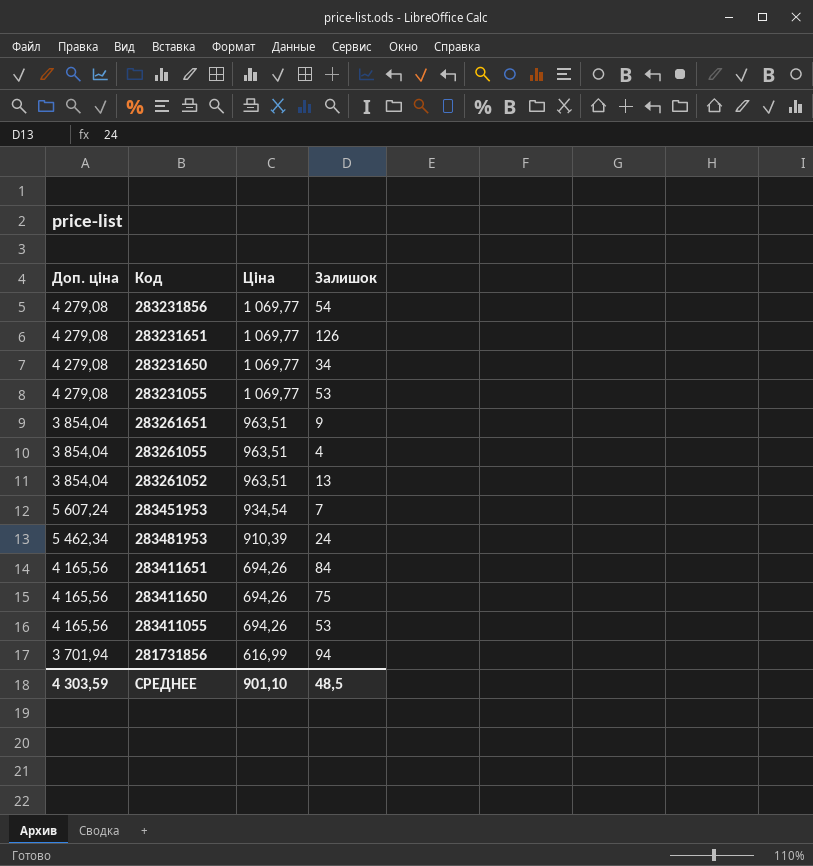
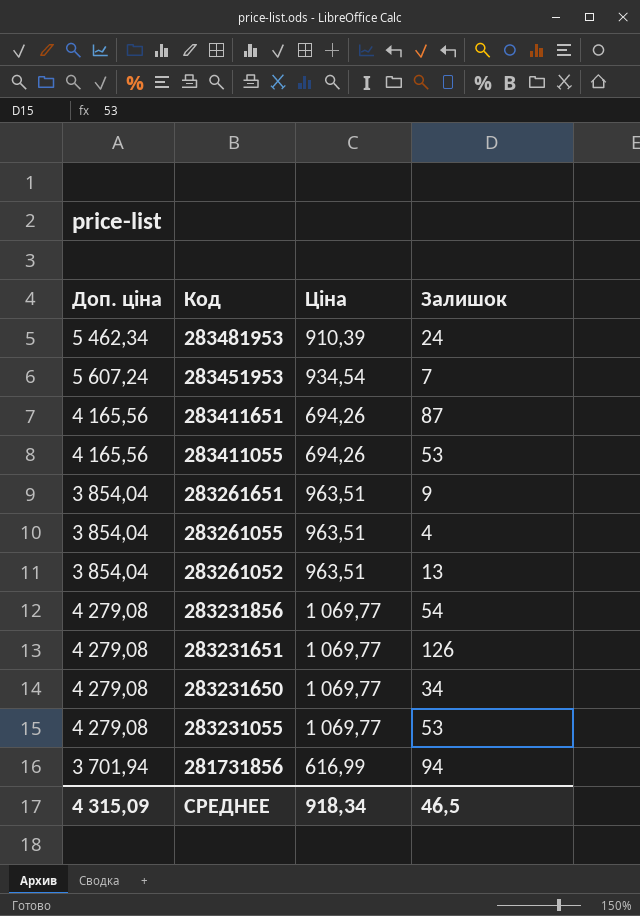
row order: Ціна descending -> Код descending
row 283411650: 4 165,56 | 694,26 | 75 -> none
283411651 | Залишок: 84 -> 87
СРЕДНЕЕ | Доп. ціна: 4 303,59 -> 4 315,09
СРЕДНЕЕ | Ціна: 901,10 -> 918,34
СРЕДНЕЕ | Залишок: 48,5 -> 46,5

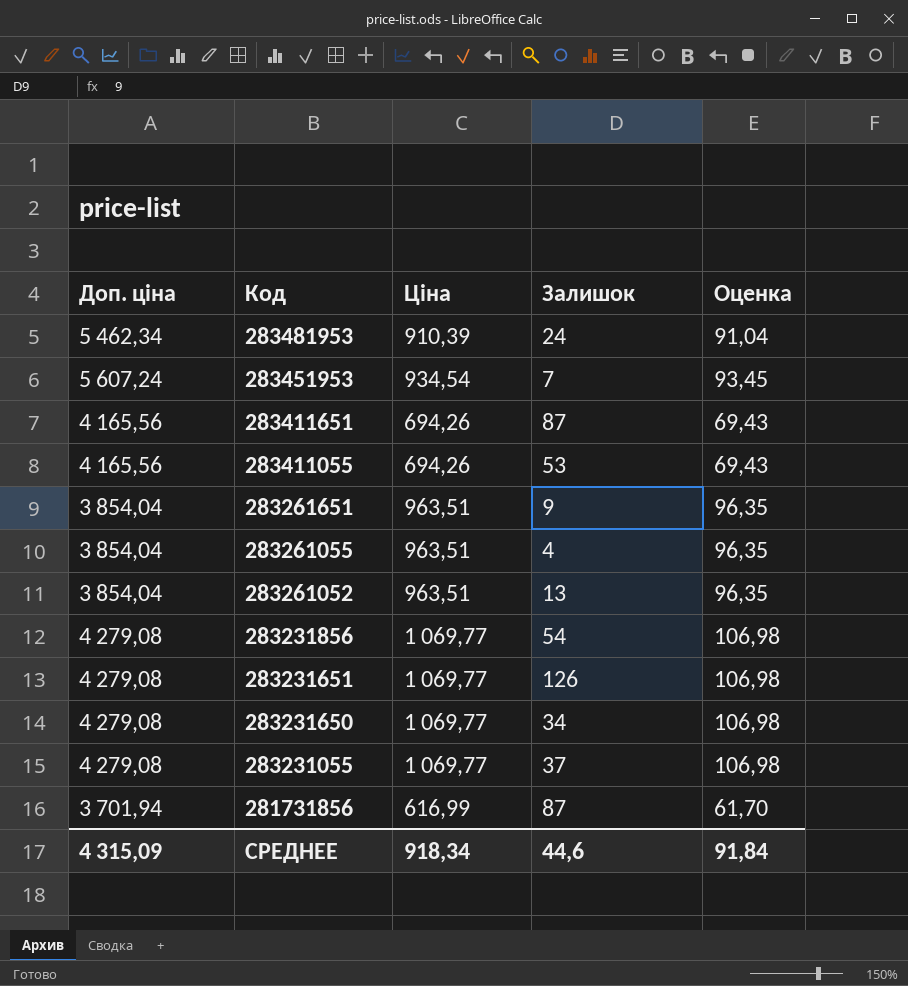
column Оценка | formula: none -> [Ціна] * 0,1
283231055 | Залишок: 53 -> 37
281731856 | Залишок: 94 -> 87
СРЕДНЕЕ | Залишок: 46,5 -> 44,6

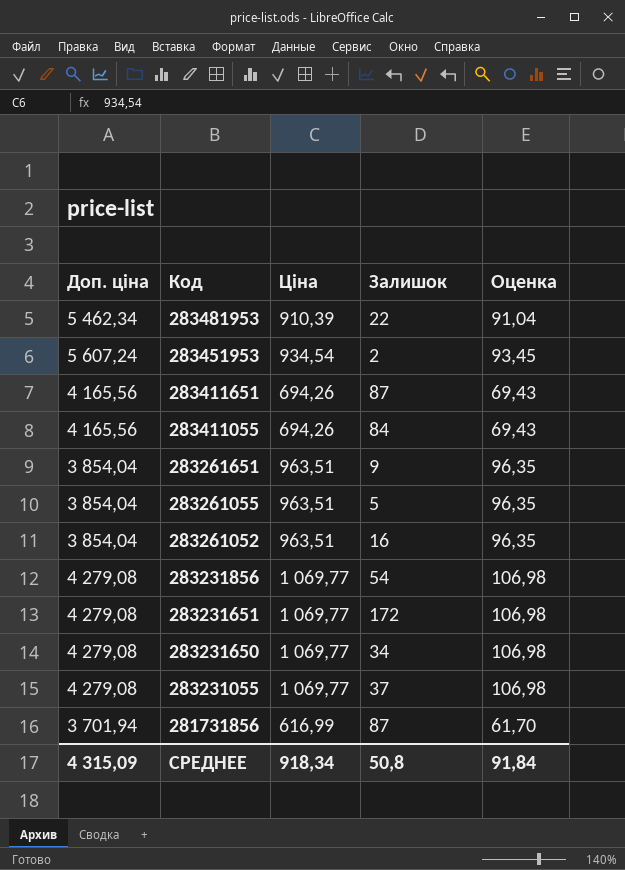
283481953 | Залишок: 24 -> 22
283451953 | Залишок: 7 -> 2
283411055 | Залишок: 53 -> 84
283261055 | Залишок: 4 -> 5
283261052 | Залишок: 13 -> 16
283231651 | Залишок: 126 -> 172
СРЕДНЕЕ | Залишок: 44,6 -> 50,8

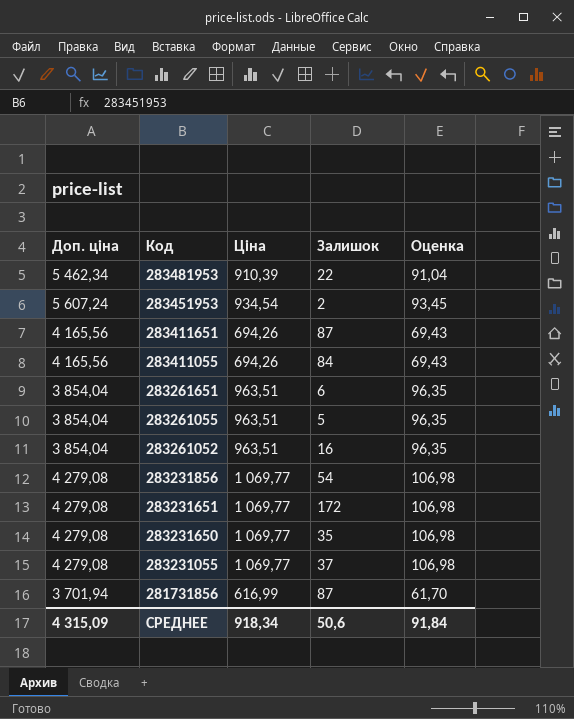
283261651 | Залишок: 9 -> 6
283231650 | Залишок: 34 -> 35
СРЕДНЕЕ | Залишок: 50,8 -> 50,6

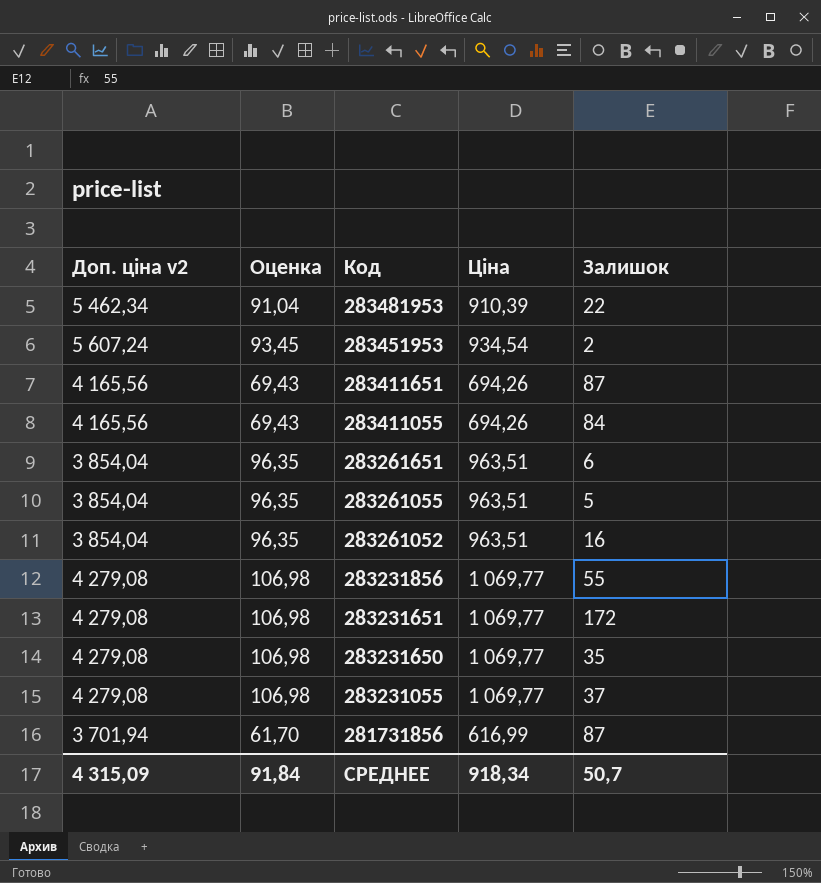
column name: Доп. ціна -> Доп. ціна v2
column Оценка | position: 5 -> 2
283231856 | Залишок: 54 -> 55
СРЕДНЕЕ | Залишок: 50,6 -> 50,7

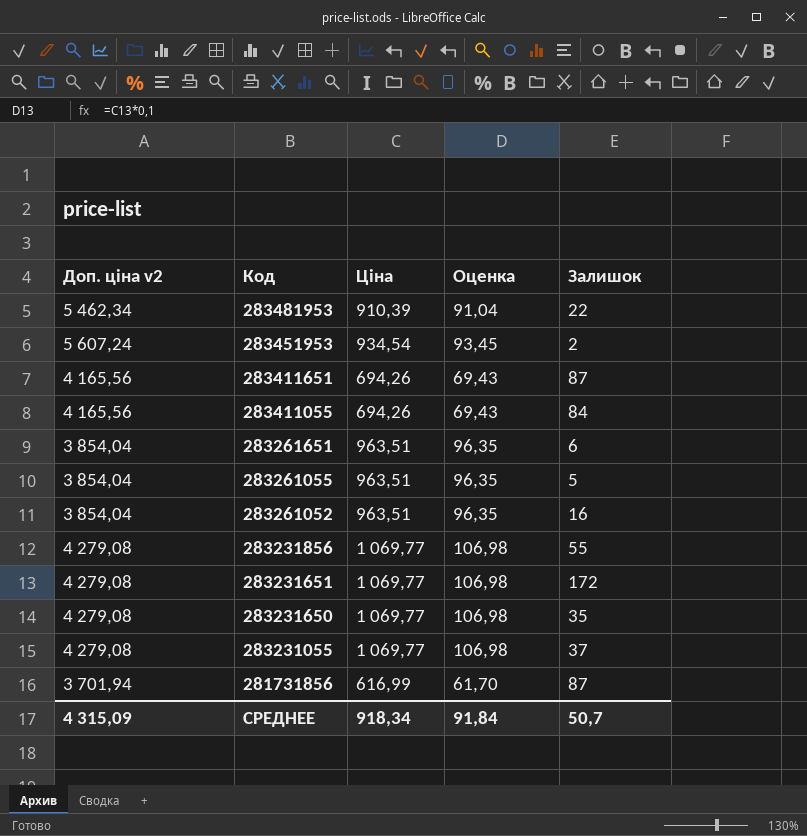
column Оценка | position: 2 -> 4

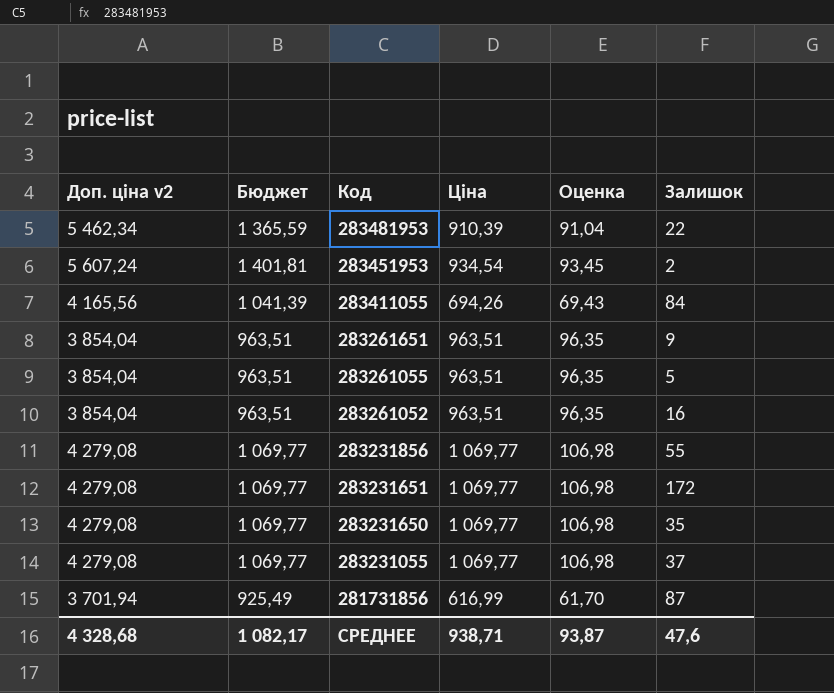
column Бюджет | formula: none -> [Доп. ціна v2] * 0,25
row 283411651: 4 165,56 | 694,26 | 69,43 | 87 -> none
283261651 | Залишок: 6 -> 9
СРЕДНЕЕ | Доп. ціна v2: 4 315,09 -> 4 328,68
СРЕДНЕЕ | Ціна: 918,34 -> 938,71
СРЕДНЕЕ | Оценка: 91,84 -> 93,87
СРЕДНЕЕ | Залишок: 50,7 -> 47,6

